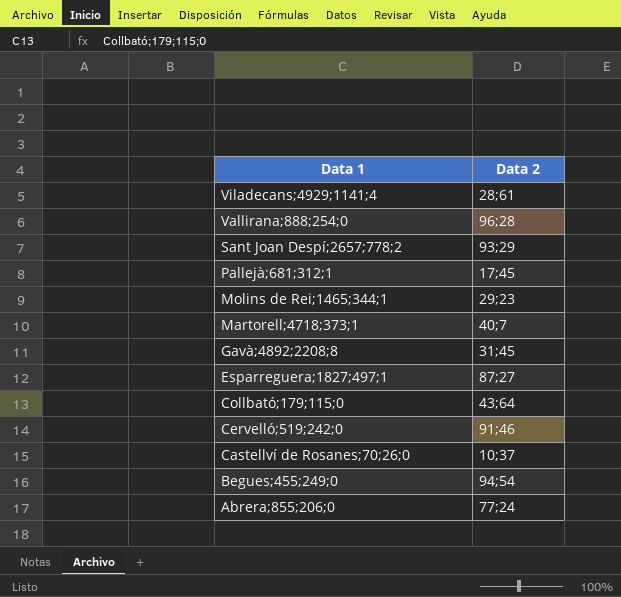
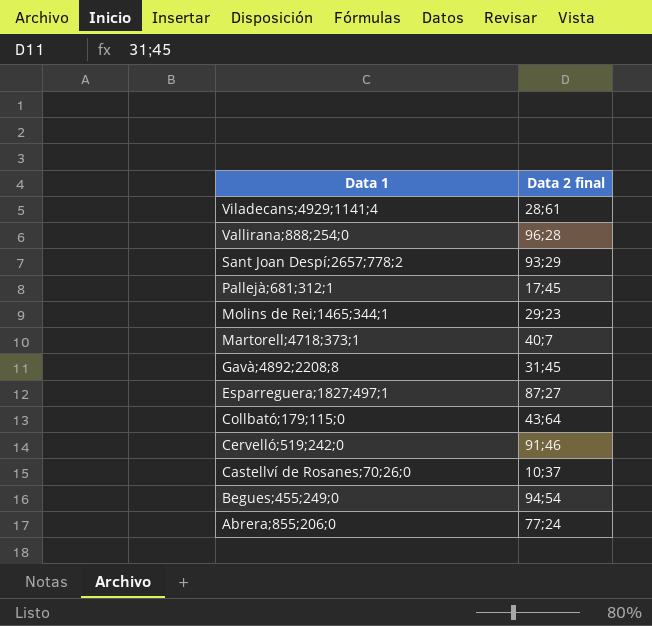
column name: Data 2 -> Data 2 final

